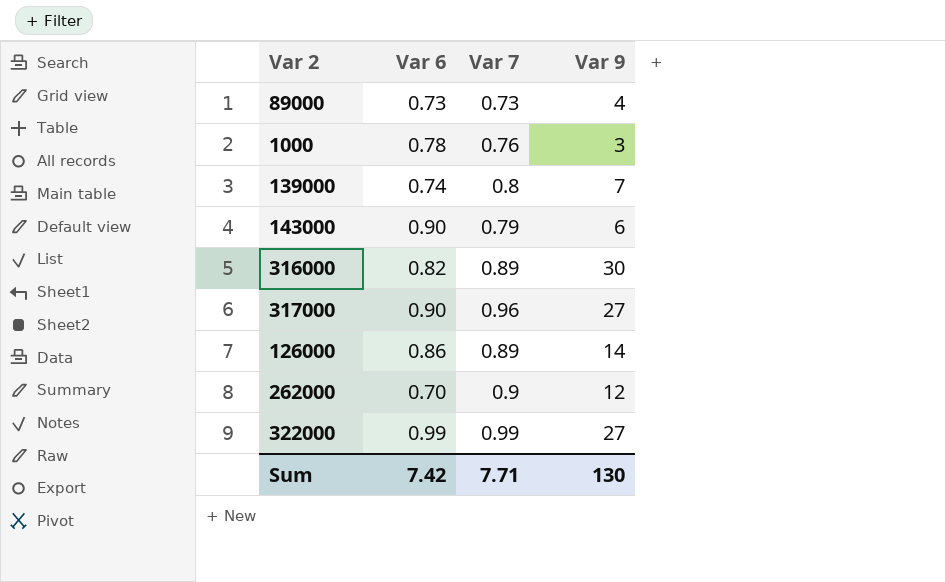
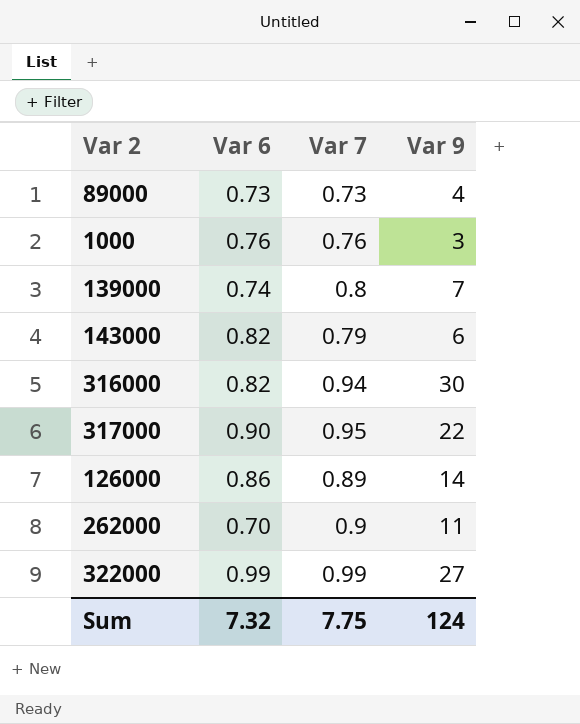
1000 | Var 6: 0.78 -> 0.76
143000 | Var 6: 0.90 -> 0.82
316000 | Var 7: 0.89 -> 0.94
317000 | Var 7: 0.96 -> 0.95
317000 | Var 9: 27 -> 22
262000 | Var 9: 12 -> 11
Sum | Var 6: 7.42 -> 7.32
Sum | Var 7: 7.71 -> 7.75
Sum | Var 9: 130 -> 124

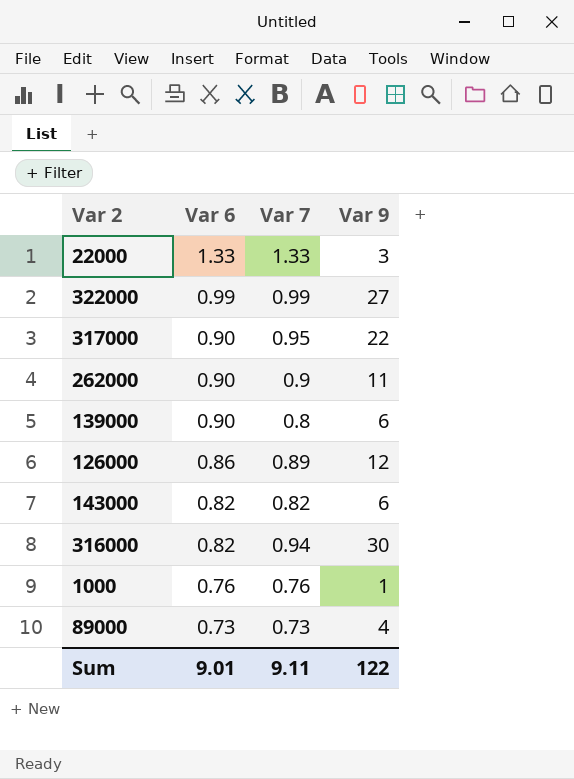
row order: none -> Var 6 descending
row 22000: none -> 1.33 | 1.33 | 3
262000 | Var 6: 0.70 -> 0.90
139000 | Var 6: 0.74 -> 0.90
139000 | Var 9: 7 -> 6
126000 | Var 9: 14 -> 12
143000 | Var 7: 0.79 -> 0.82
1000 | Var 9: 3 -> 1
Sum | Var 6: 7.32 -> 9.01
Sum | Var 7: 7.75 -> 9.11
Sum | Var 9: 124 -> 122

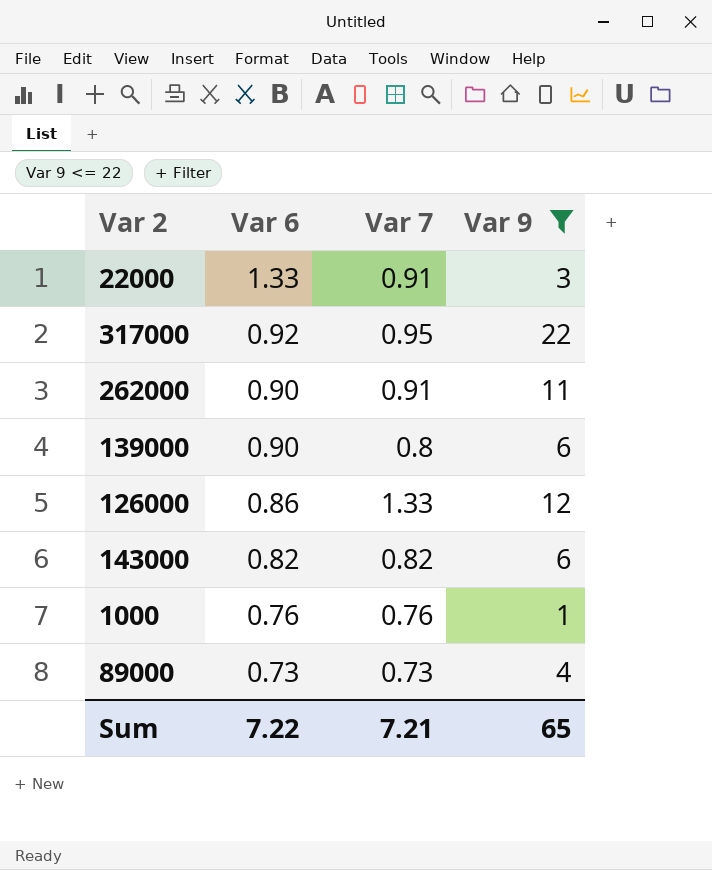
filter: none -> Var 9 <= 22
22000 | Var 7: 1.33 -> 0.91
317000 | Var 6: 0.90 -> 0.92
262000 | Var 7: 0.9 -> 0.91
126000 | Var 7: 0.89 -> 1.33
Sum | Var 6: 9.01 -> 7.22
Sum | Var 7: 9.11 -> 7.21
Sum | Var 9: 122 -> 65

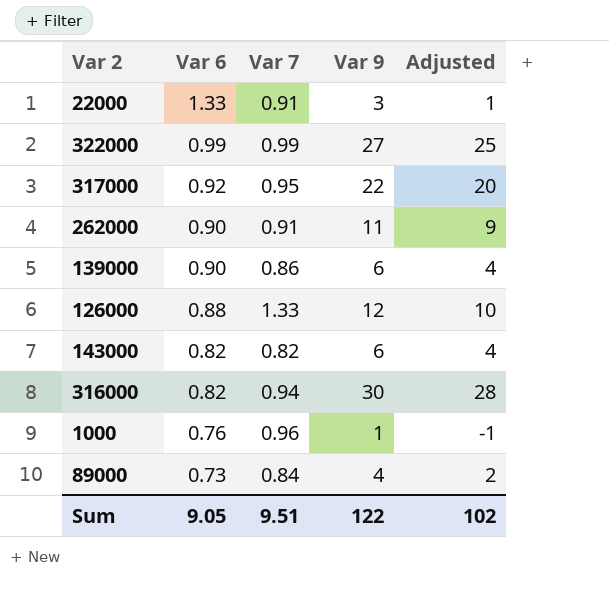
filter: Var 9 <= 22 -> none
column Adjusted | formula: none -> [Var 9] - 2
139000 | Var 7: 0.8 -> 0.86
126000 | Var 6: 0.86 -> 0.88
1000 | Var 7: 0.76 -> 0.96
89000 | Var 7: 0.73 -> 0.84
Sum | Var 6: 7.22 -> 9.05
Sum | Var 7: 7.21 -> 9.51
Sum | Var 9: 65 -> 122

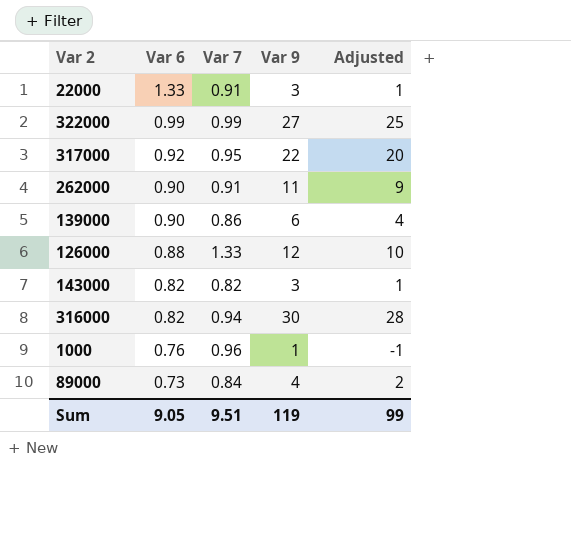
143000 | Var 9: 6 -> 3
143000 | Adjusted: 4 -> 1
Sum | Var 9: 122 -> 119
Sum | Adjusted: 102 -> 99

